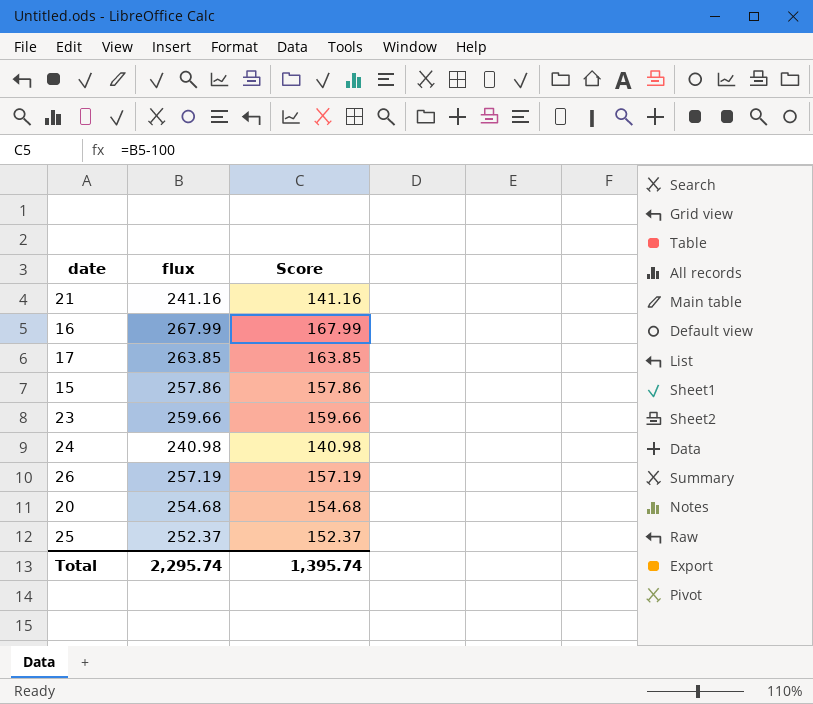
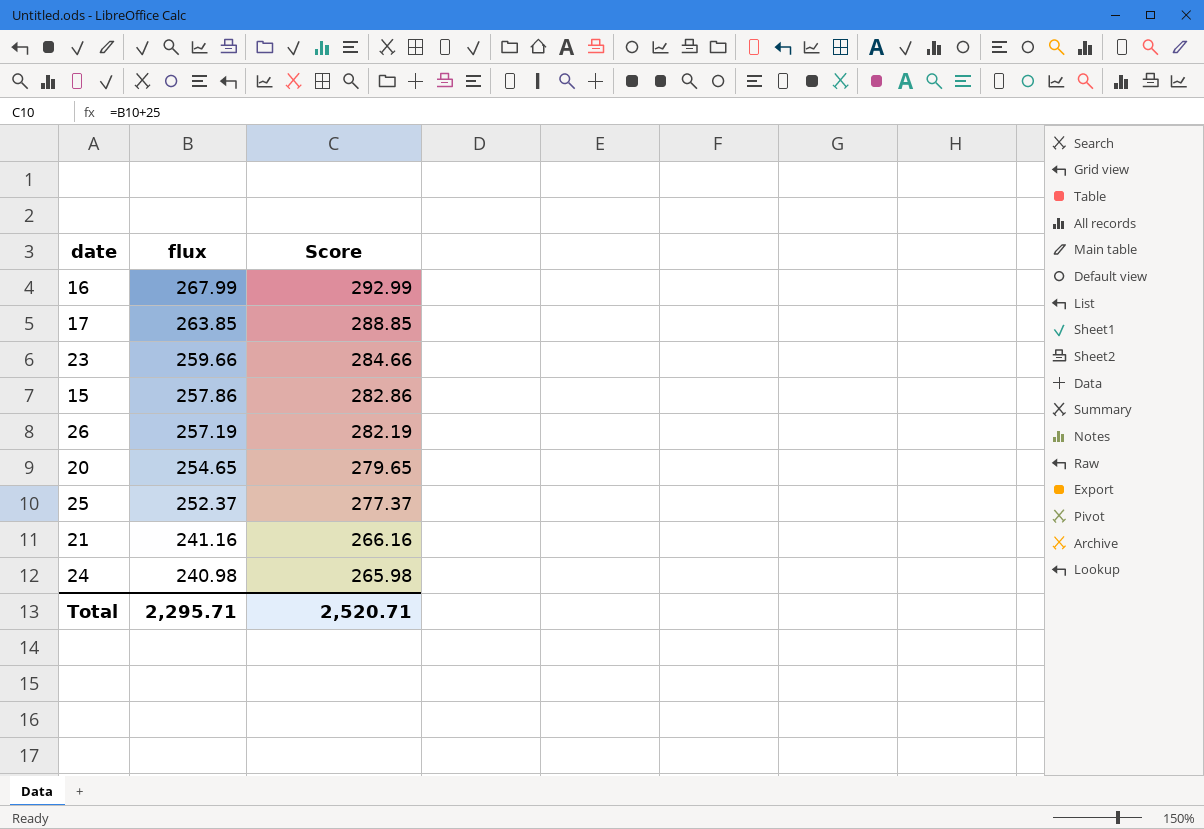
row order: none -> flux descending
column Score | formula: [flux] - 100 -> [flux] + 25
20 | flux: 254.68 -> 254.65
Total | flux: 2,295.74 -> 2,295.71
Total | Score: 1,395.74 -> 2,520.71

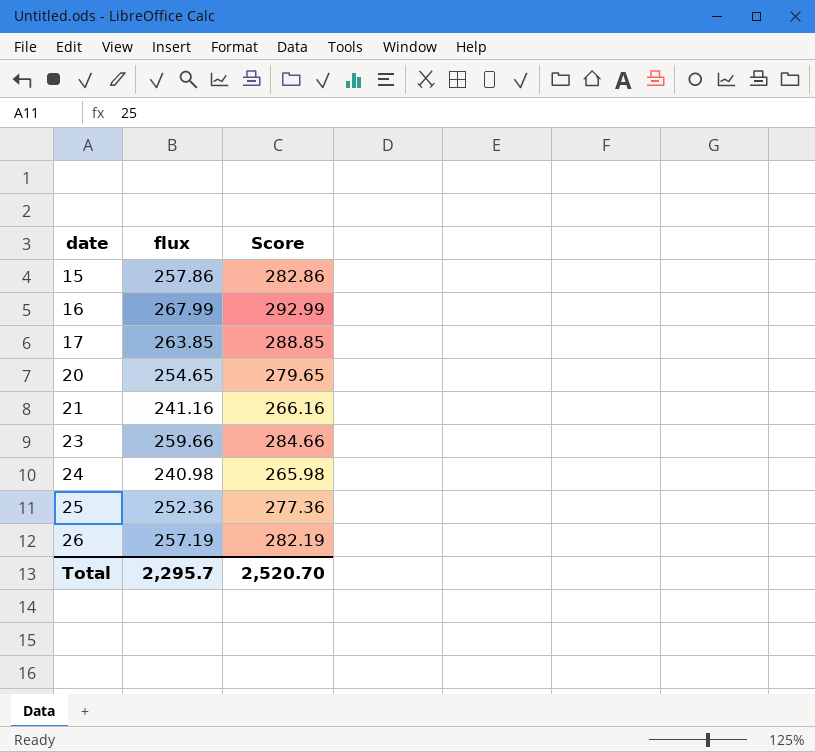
row order: flux descending -> date ascending
25 | flux: 252.37 -> 252.36
25 | Score: 277.37 -> 277.36
Total | flux: 2,295.71 -> 2,295.7
Total | Score: 2,520.71 -> 2,520.70

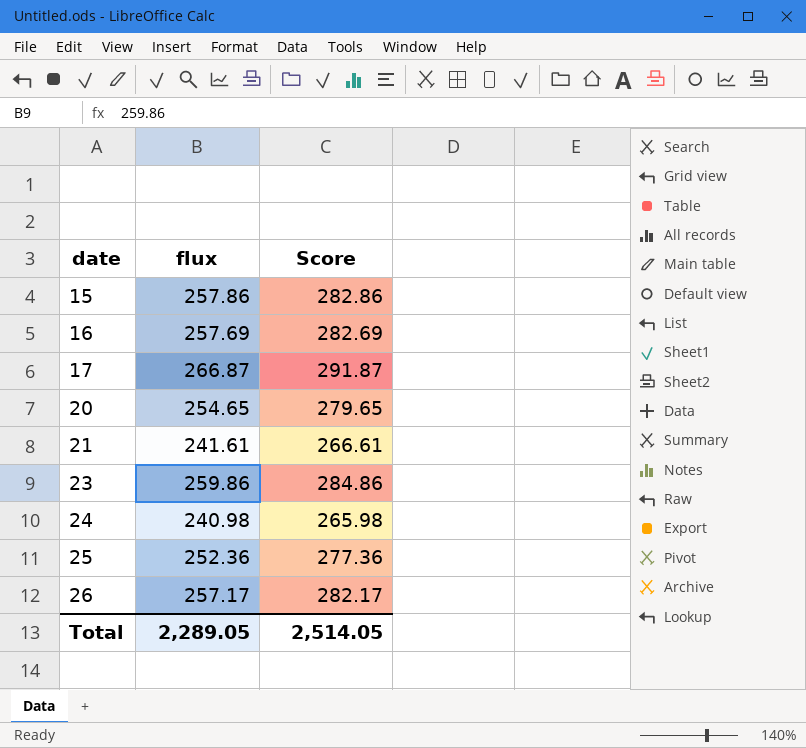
16 | flux: 267.99 -> 257.69
16 | Score: 292.99 -> 282.69
17 | flux: 263.85 -> 266.87
17 | Score: 288.85 -> 291.87
21 | flux: 241.16 -> 241.61
21 | Score: 266.16 -> 266.61
23 | flux: 259.66 -> 259.86
23 | Score: 284.66 -> 284.86
26 | flux: 257.19 -> 257.17
26 | Score: 282.19 -> 282.17
Total | flux: 2,295.7 -> 2,289.05
Total | Score: 2,520.70 -> 2,514.05

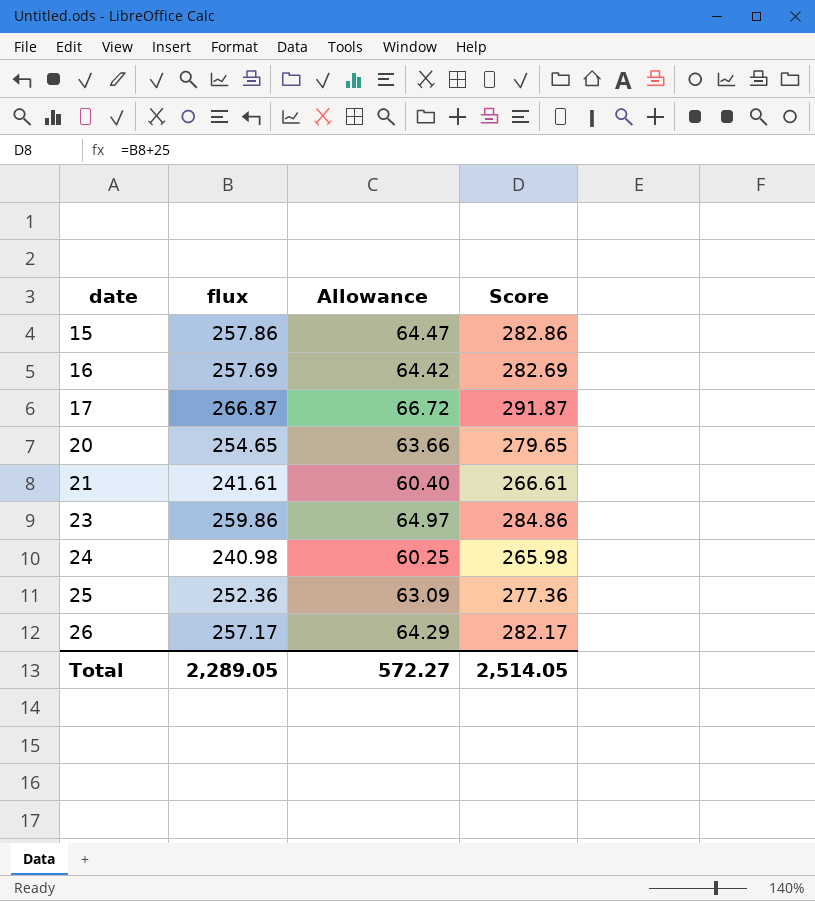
column Allowance | formula: none -> [flux] * 0.25

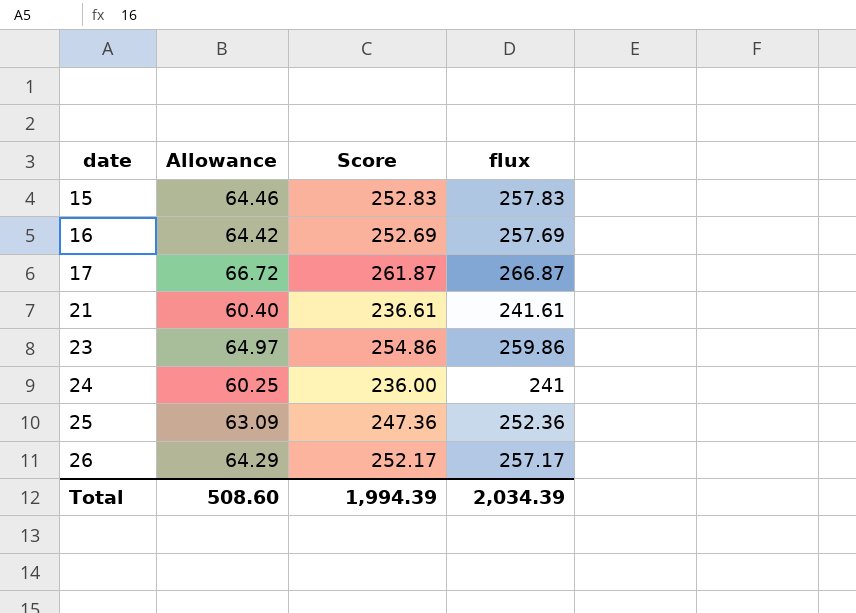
column Score | formula: [flux] + 25 -> [flux] - 5
column flux | position: 2 -> 4
row 20: 254.65 | 63.66 | 279.65 -> none
15 | Allowance: 64.47 -> 64.46
15 | flux: 257.86 -> 257.83
24 | flux: 240.98 -> 241
Total | Allowance: 572.27 -> 508.60
Total | Score: 2,514.05 -> 1,994.39
Total | flux: 2,289.05 -> 2,034.39

